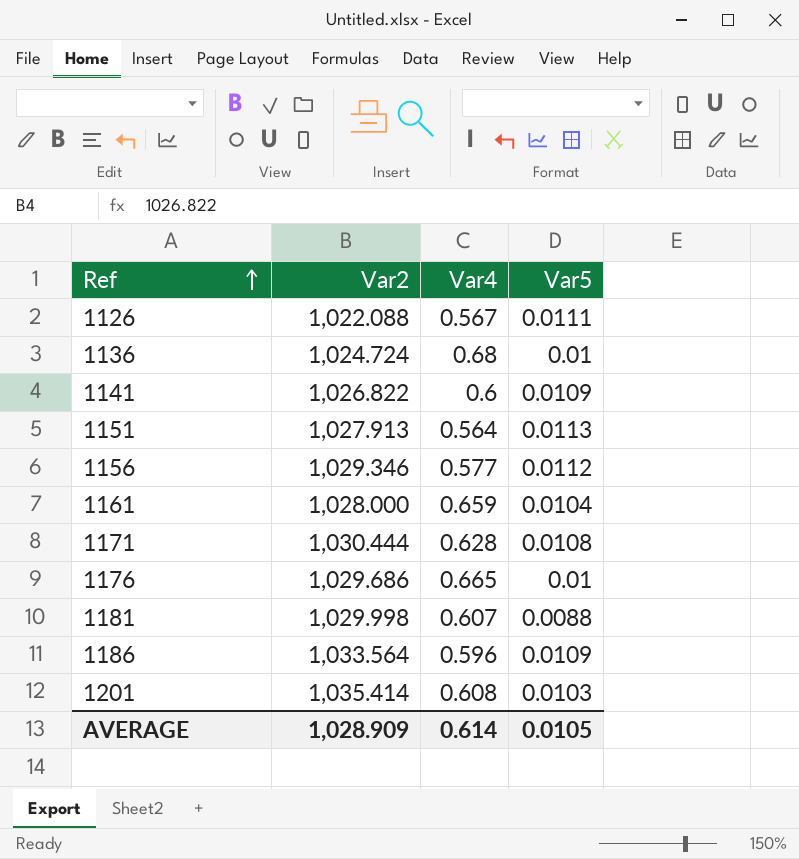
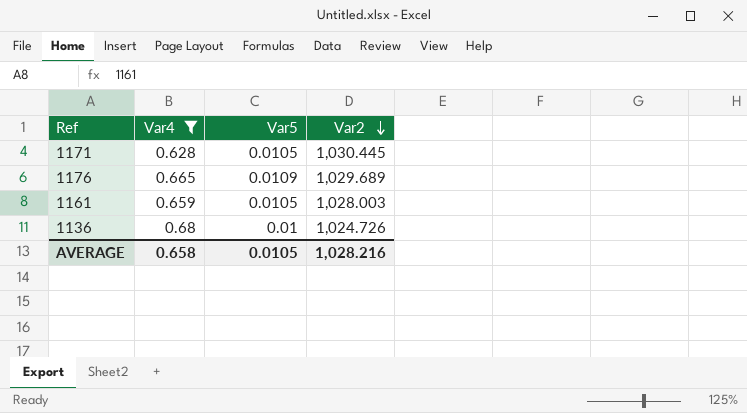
filter: none -> Var4 >= 0.628
row order: Ref ascending -> Var2 descending
column Var2 | position: 2 -> 4
1171 | Var5: 0.0108 -> 0.0105
1171 | Var2: 1,030.444 -> 1,030.445
1176 | Var5: 0.01 -> 0.0109
1176 | Var2: 1,029.686 -> 1,029.689
1161 | Var5: 0.0104 -> 0.0105
1161 | Var2: 1,028.000 -> 1,028.003
1136 | Var2: 1,024.724 -> 1,024.726
AVERAGE | Var4: 0.614 -> 0.658
AVERAGE | Var2: 1,028.909 -> 1,028.216

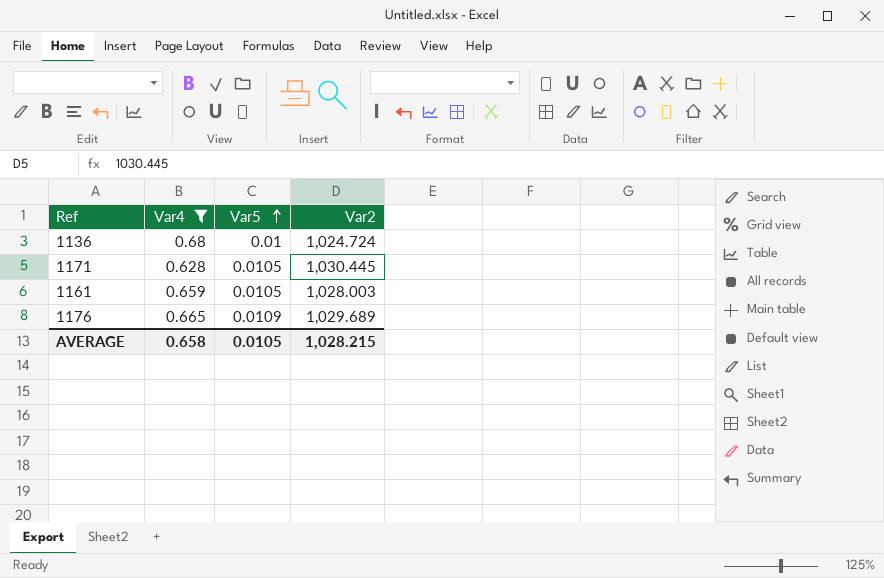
row order: Var2 descending -> Var5 ascending
1136 | Var2: 1,024.726 -> 1,024.724
AVERAGE | Var2: 1,028.216 -> 1,028.215

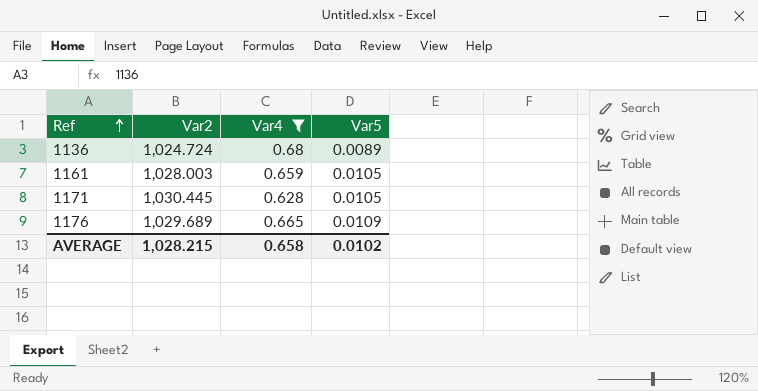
row order: Var5 ascending -> Ref ascending
column Var2 | position: 4 -> 2
1136 | Var5: 0.01 -> 0.0089
AVERAGE | Var5: 0.0105 -> 0.0102

